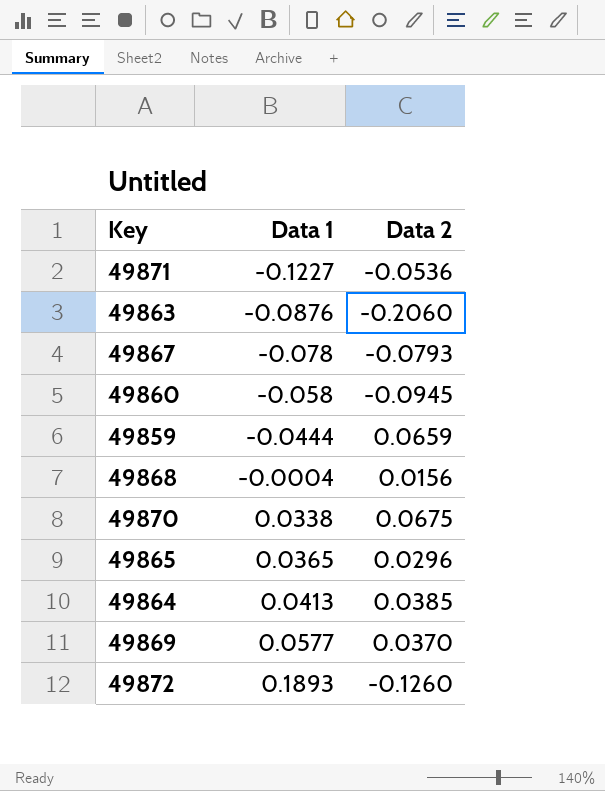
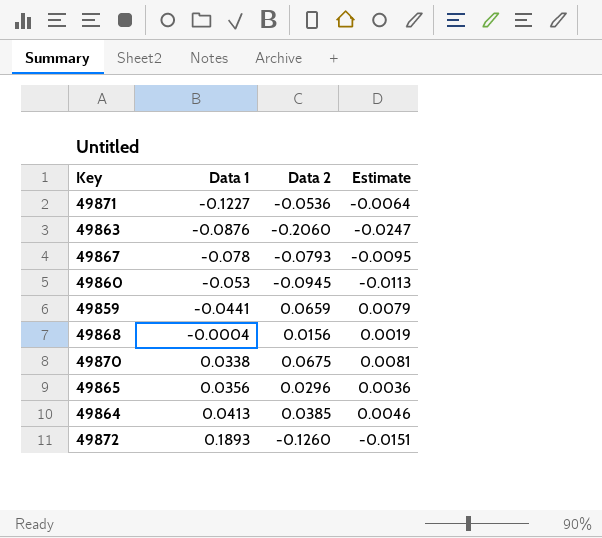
column Estimate | formula: none -> [Data 2] * 0.12
row 49869: 0.0577 | 0.0370 -> none
49860 | Data 1: -0.058 -> -0.053
49859 | Data 1: -0.0444 -> -0.0441
49865 | Data 1: 0.0365 -> 0.0356

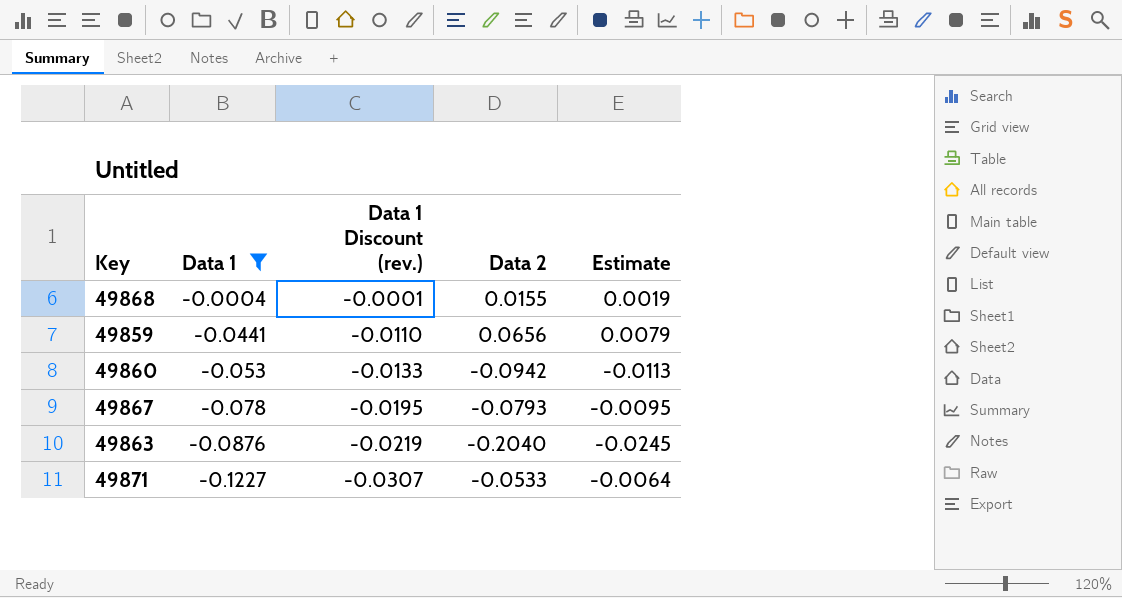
filter: none -> Data 1 <= -0.0004
row order: Data 1 ascending -> Data 1 descending
column Data 1 Discount (rev.) | formula: none -> [Data 1] * 0.25
49868 | Data 2: 0.0156 -> 0.0155
49859 | Data 2: 0.0659 -> 0.0656
49860 | Data 2: -0.0945 -> -0.0942
49863 | Data 2: -0.2060 -> -0.2040
49863 | Estimate: -0.0247 -> -0.0245
49871 | Data 2: -0.0536 -> -0.0533

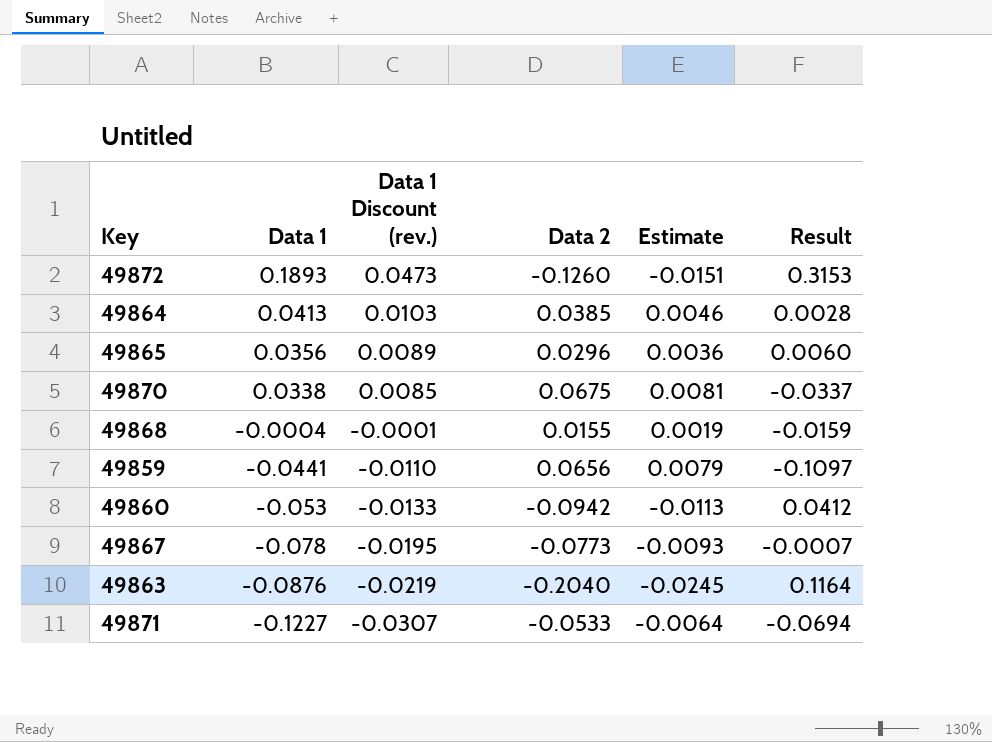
filter: Data 1 <= -0.0004 -> none
column Result | formula: none -> [Data 1] - [Data 2]
49867 | Data 2: -0.0793 -> -0.0773
49867 | Estimate: -0.0095 -> -0.0093

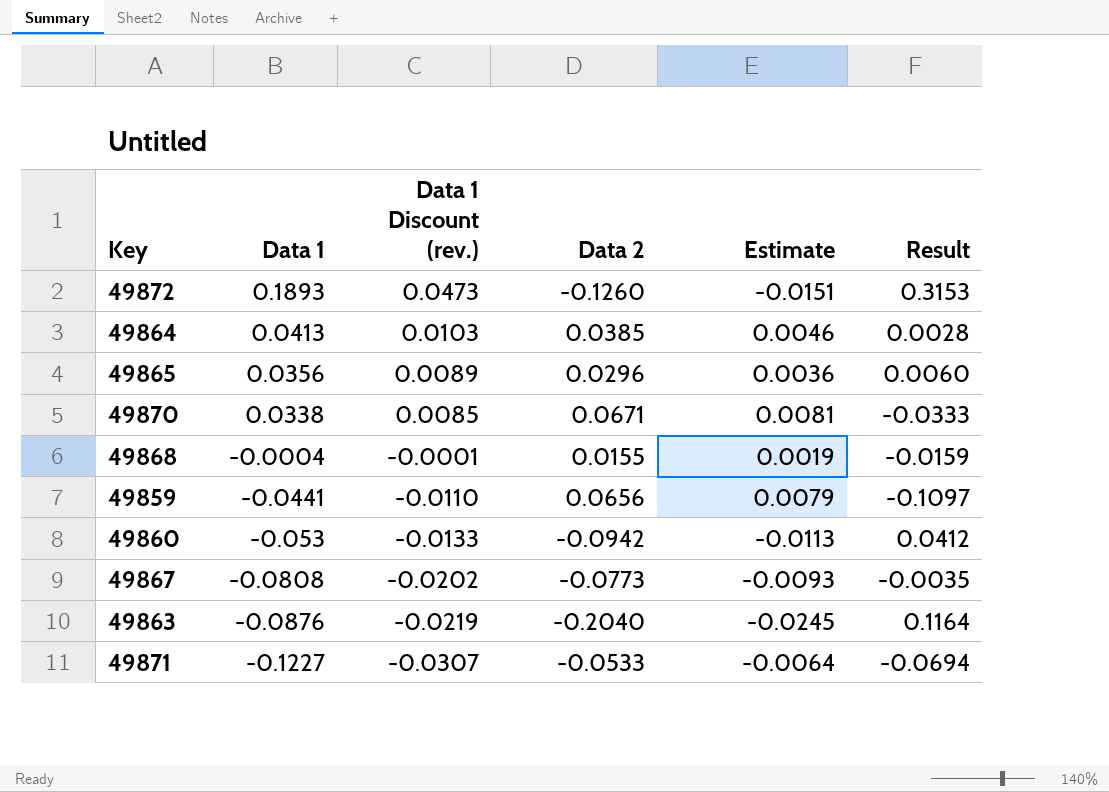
49870 | Data 2: 0.0675 -> 0.0671
49870 | Result: -0.0337 -> -0.0333
49867 | Data 1: -0.078 -> -0.0808
49867 | Data 1 Discount (rev.): -0.0195 -> -0.0202
49867 | Result: -0.0007 -> -0.0035

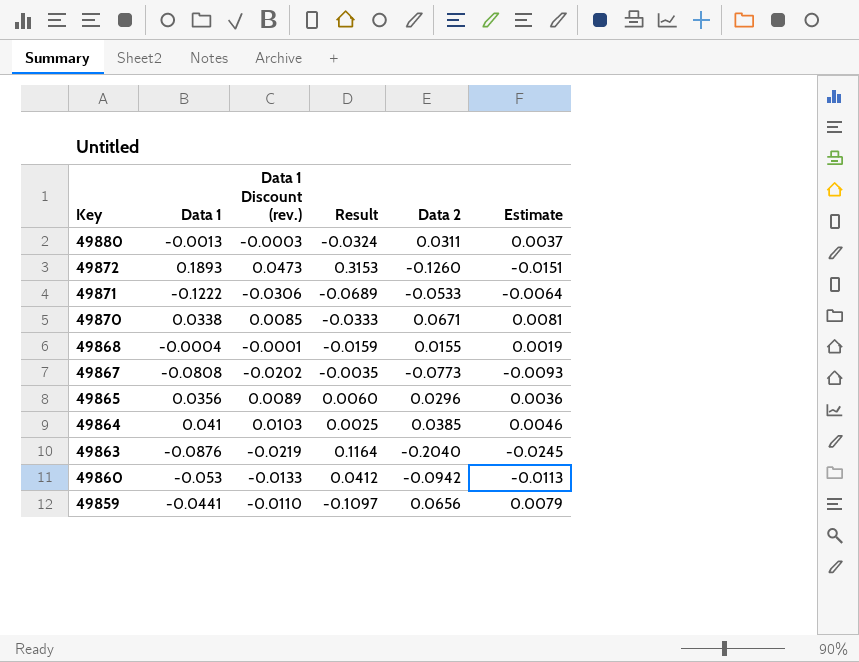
row order: Data 1 descending -> Key descending
column Result | position: 6 -> 4
row 49880: none -> -0.0013 | -0.0003 | -0.0324 | 0.0311 | 0.0037
49871 | Data 1: -0.1227 -> -0.1222
49871 | Data 1 Discount (rev.): -0.0307 -> -0.0306
49871 | Result: -0.0694 -> -0.0689
49864 | Data 1: 0.0413 -> 0.041
49864 | Result: 0.0028 -> 0.0025

